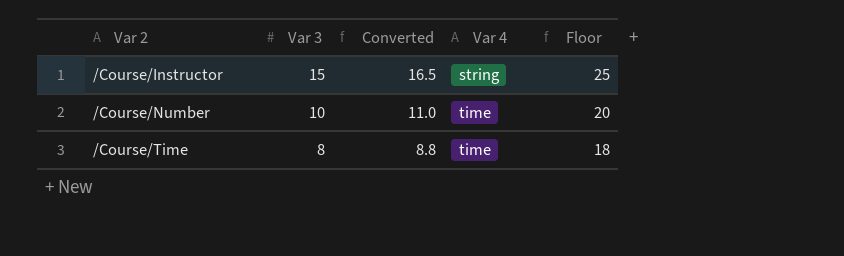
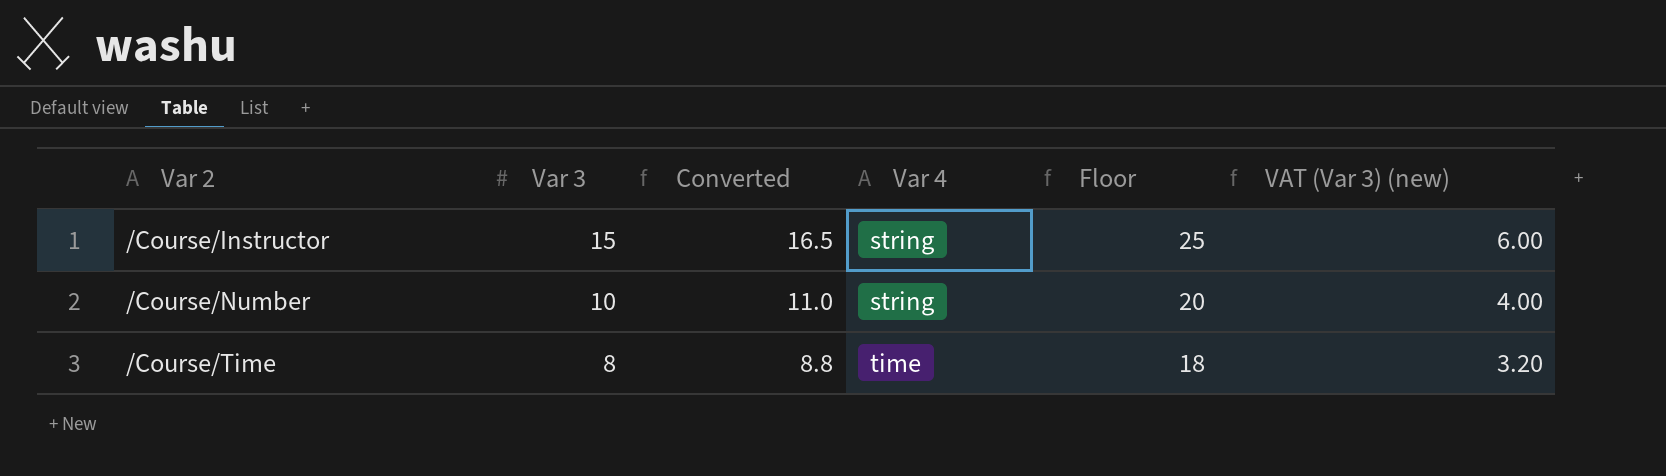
column VAT (Var 3) (new) | formula: none -> [Var 3] * 0.4
/Course/Number | Var 4: time -> string

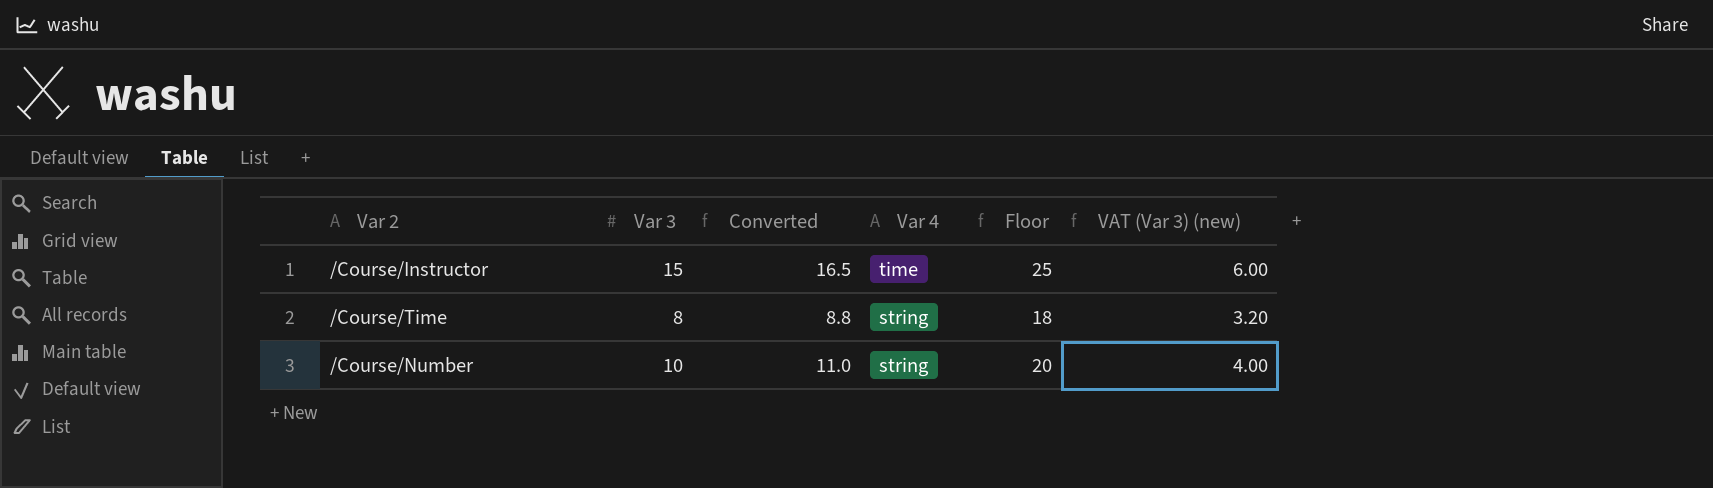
row order: Var 2 ascending -> Var 4 descending
/Course/Instructor | Var 4: string -> time
/Course/Time | Var 4: time -> string

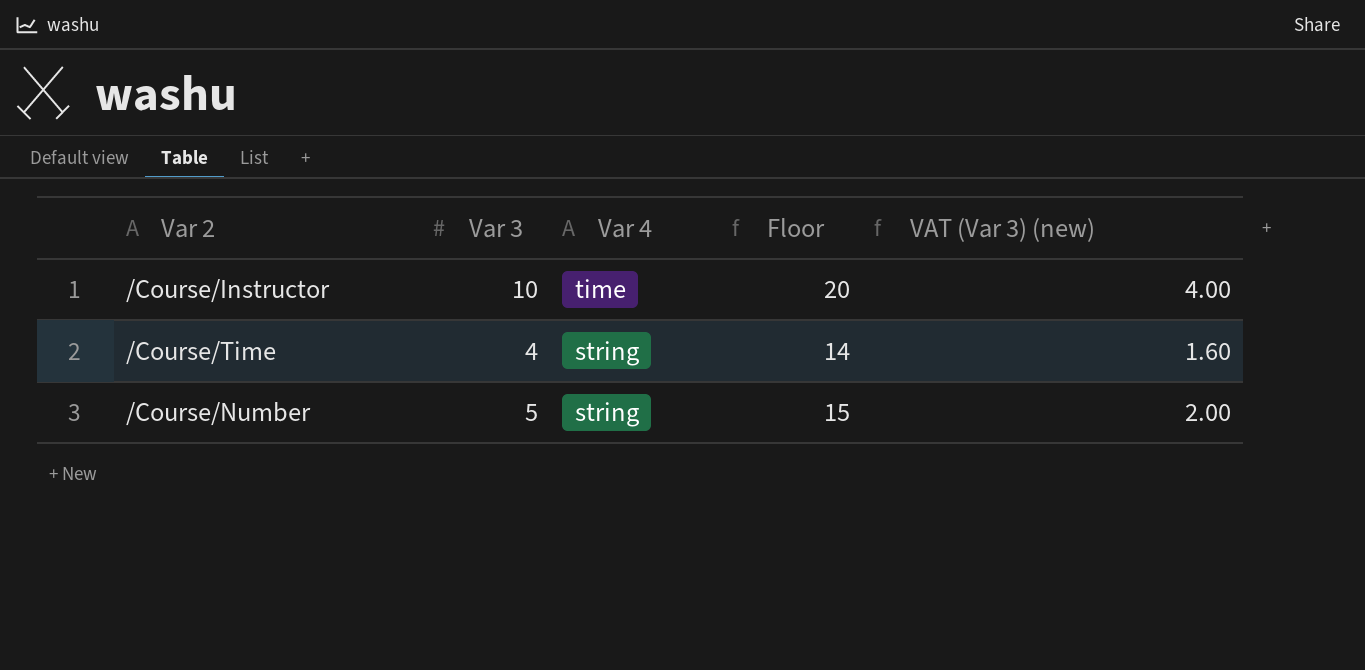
column Converted | formula: [Var 3] * 1.1 -> none
/Course/Instructor | Var 3: 15 -> 10
/Course/Instructor | Floor: 25 -> 20
/Course/Instructor | VAT (Var 3) (new): 6.00 -> 4.00
/Course/Time | Var 3: 8 -> 4
/Course/Time | Floor: 18 -> 14
/Course/Time | VAT (Var 3) (new): 3.20 -> 1.60
/Course/Number | Var 3: 10 -> 5
/Course/Number | Floor: 20 -> 15
/Course/Number | VAT (Var 3) (new): 4.00 -> 2.00

